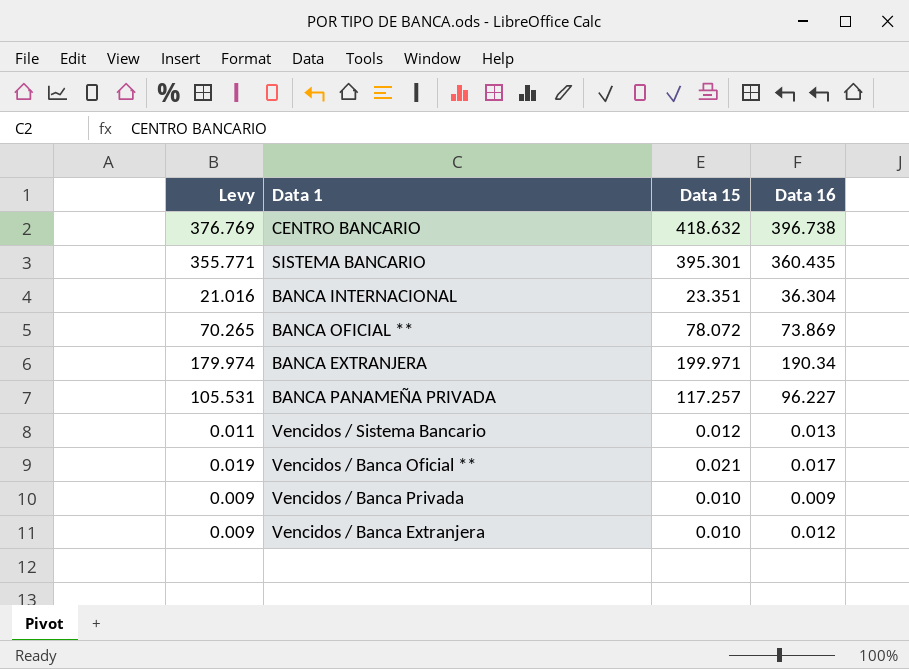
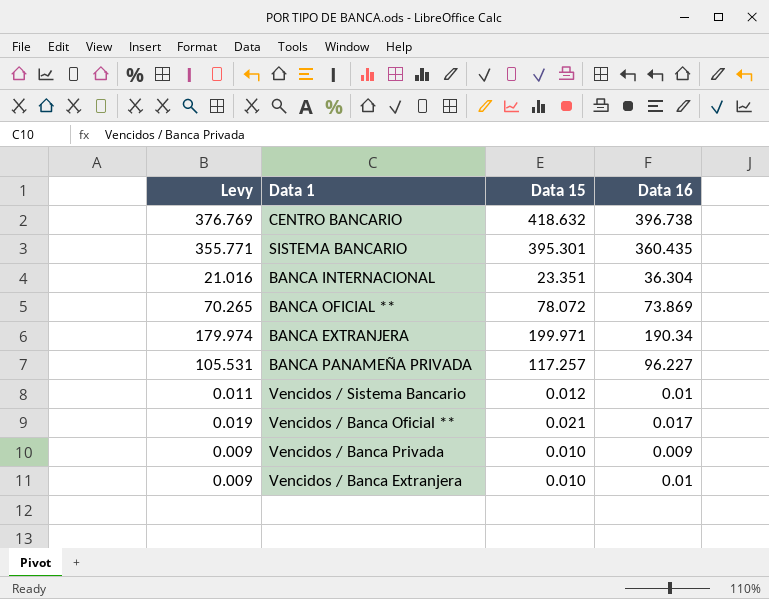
Vencidos / Sistema Bancario | Data 16: 0.013 -> 0.01
Vencidos / Banca Extranjera | Data 16: 0.012 -> 0.01

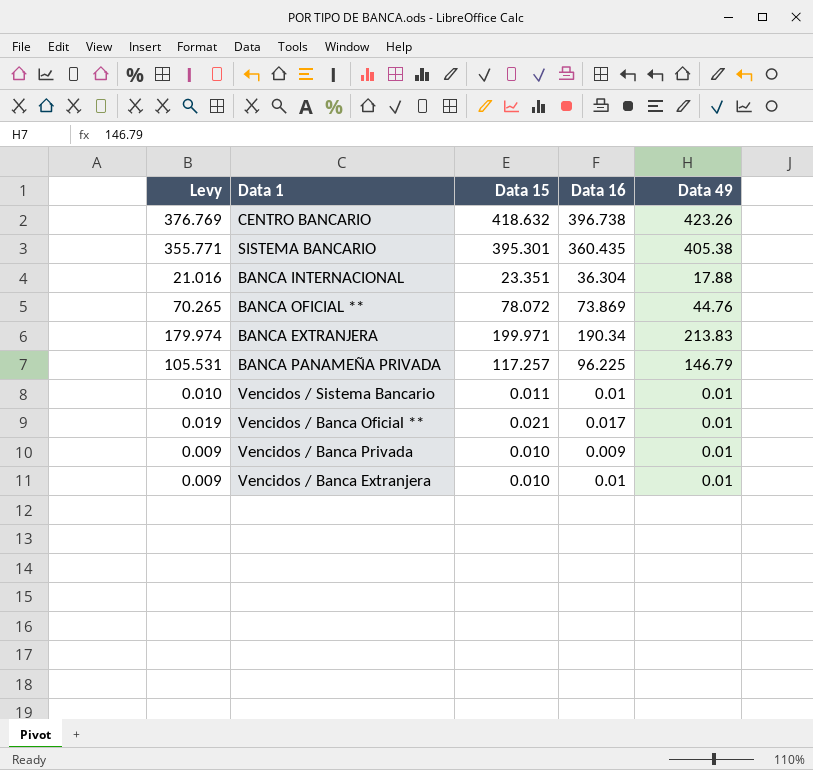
column Data 49 | position: none -> 5
BANCA PANAMEÑA PRIVADA | Data 16: 96.227 -> 96.225
Vencidos / Sistema Bancario | Levy: 0.011 -> 0.010
Vencidos / Sistema Bancario | Data 15: 0.012 -> 0.011

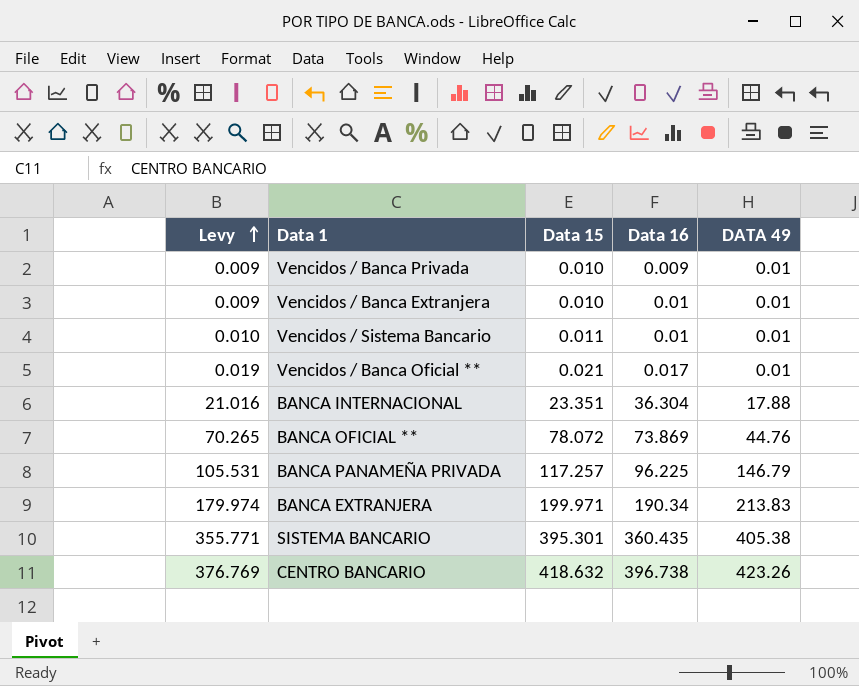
row order: none -> Levy ascending
column name: Data 49 -> DATA 49

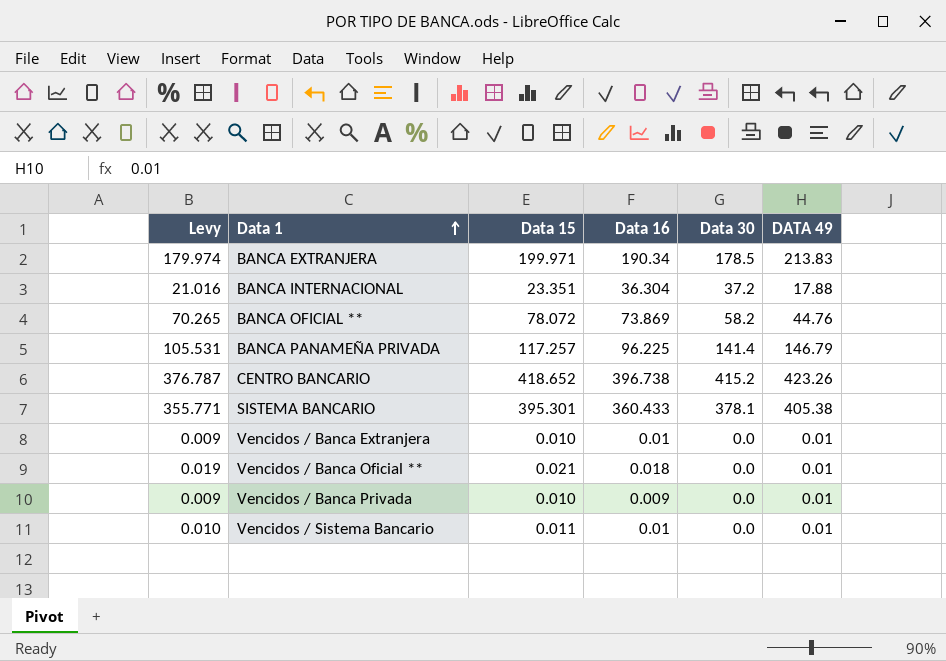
row order: Levy ascending -> Data 1 ascending
column Data 30 | position: none -> 5
CENTRO BANCARIO | Levy: 376.769 -> 376.787
CENTRO BANCARIO | Data 15: 418.632 -> 418.652
SISTEMA BANCARIO | Data 16: 360.435 -> 360.433
Vencidos / Banca Oficial ** | Data 16: 0.017 -> 0.018

